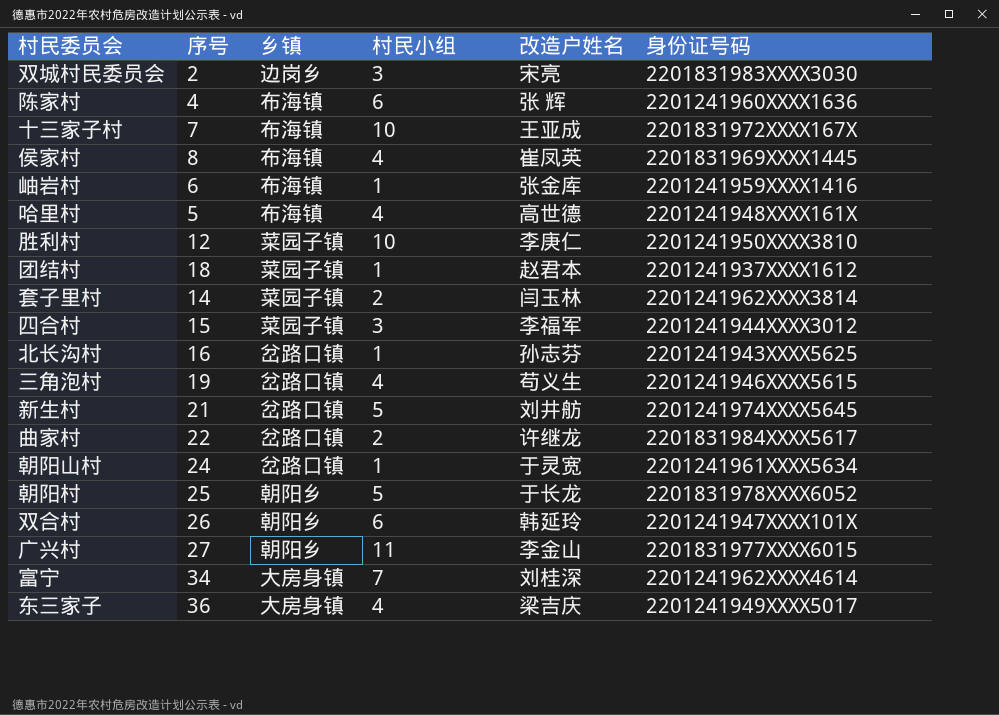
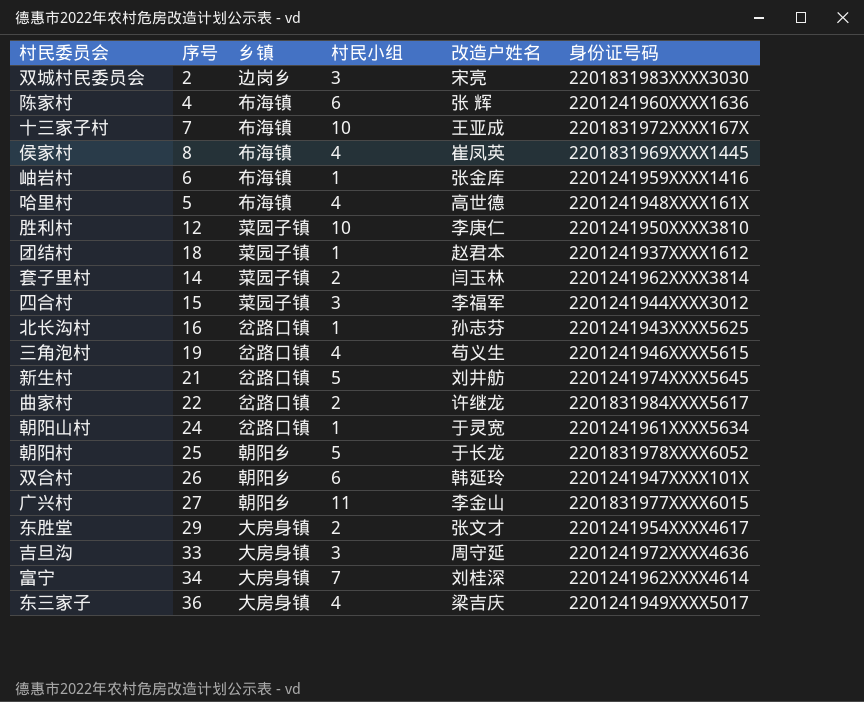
row 东胜堂: none -> 29 | 大房身镇 | 2 | 张文才 | 2201241954XXXX4617
row 吉旦沟: none -> 33 | 大房身镇 | 3 | 周守延 | 2201241972XXXX4636

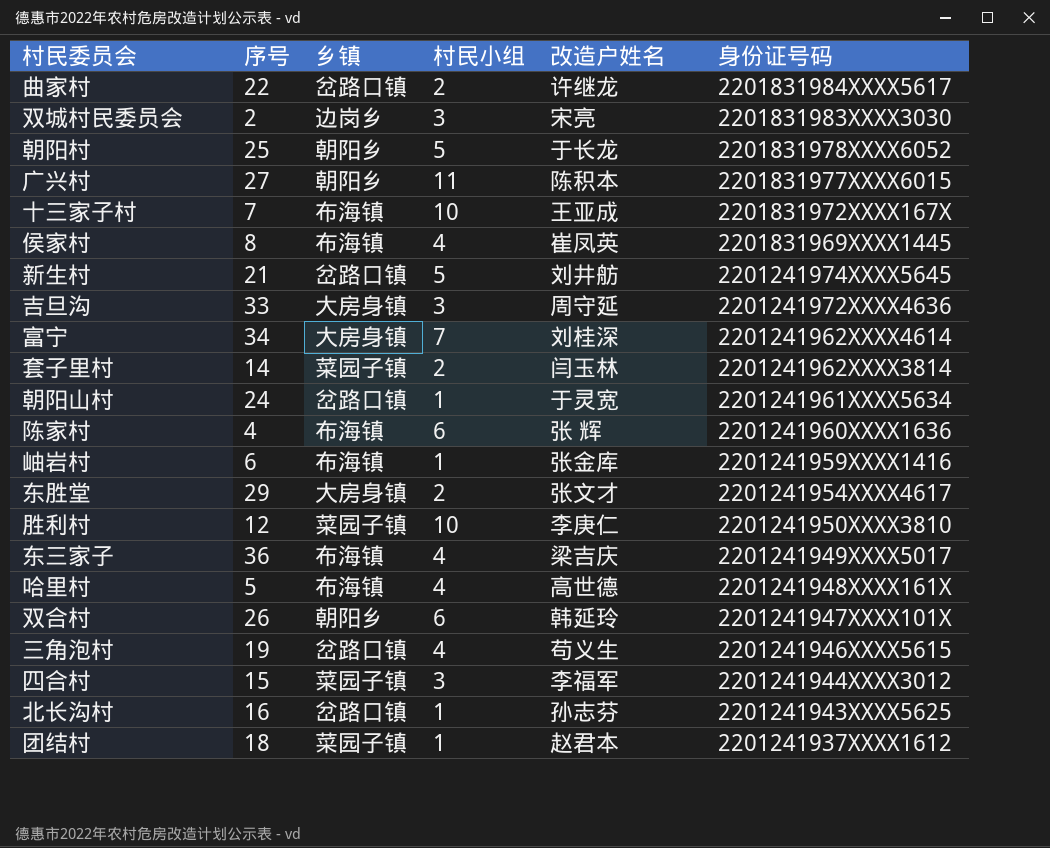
row order: none -> 身份证号码 descending
广兴村 | 改造户姓名: 李金山 -> 陈积本
东三家子 | 乡镇: 大房身镇 -> 布海镇

